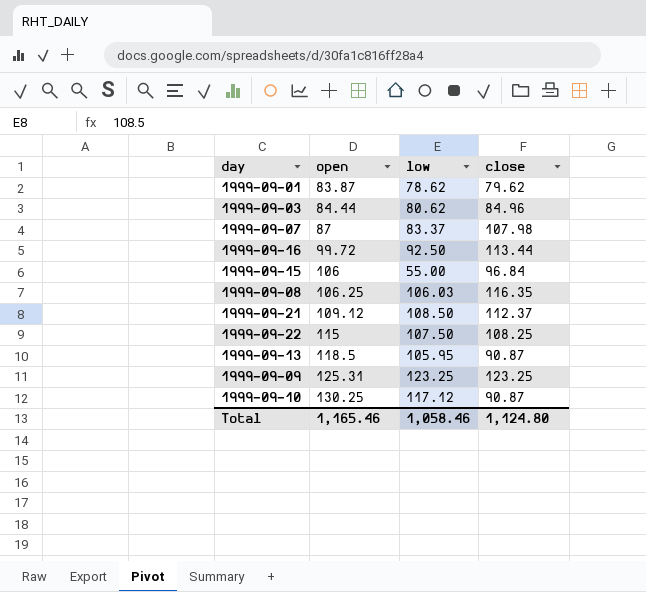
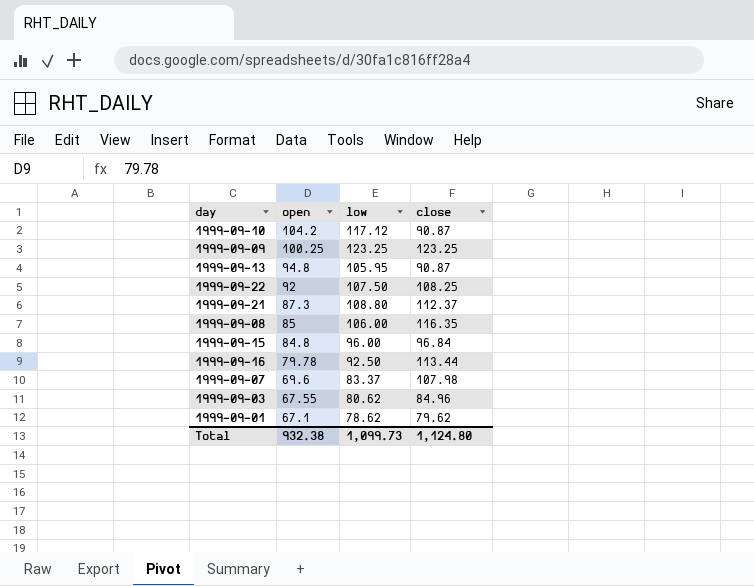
row order: open ascending -> open descending
1999-09-10 | open: 130.25 -> 104.2
1999-09-09 | open: 125.31 -> 100.25
1999-09-13 | open: 118.5 -> 94.8
1999-09-22 | open: 115 -> 92
1999-09-21 | open: 109.12 -> 87.3
1999-09-21 | low: 108.50 -> 108.80
1999-09-08 | open: 106.25 -> 85
1999-09-08 | low: 106.03 -> 106.00
1999-09-15 | open: 106 -> 84.8
1999-09-15 | low: 55.00 -> 96.00
1999-09-16 | open: 99.72 -> 79.78
1999-09-07 | open: 87 -> 69.6
1999-09-03 | open: 84.44 -> 67.55
1999-09-01 | open: 83.87 -> 67.1
Total | open: 1,165.46 -> 932.38
Total | low: 1,058.46 -> 1,099.73

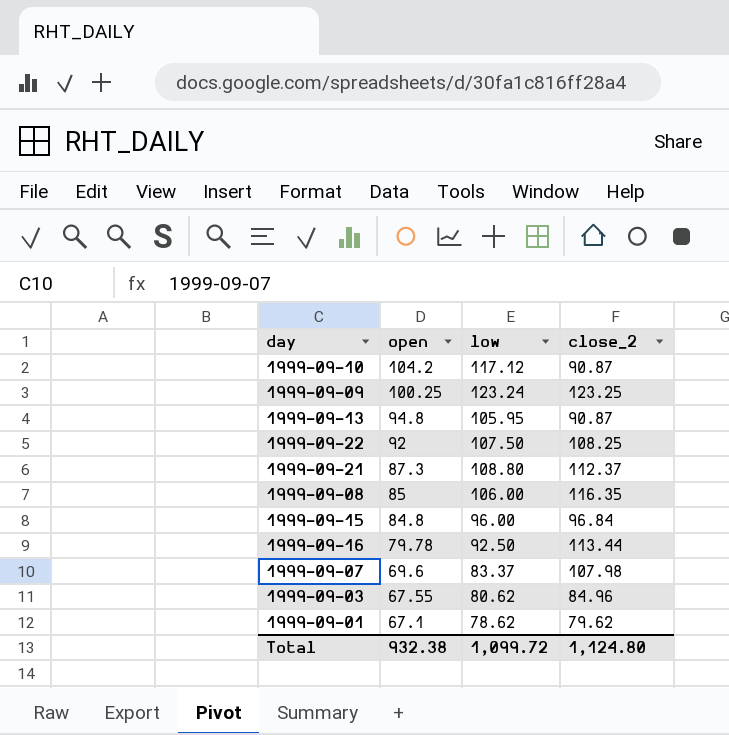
column name: close -> close_2
1999-09-09 | low: 123.25 -> 123.24
Total | low: 1,099.73 -> 1,099.72

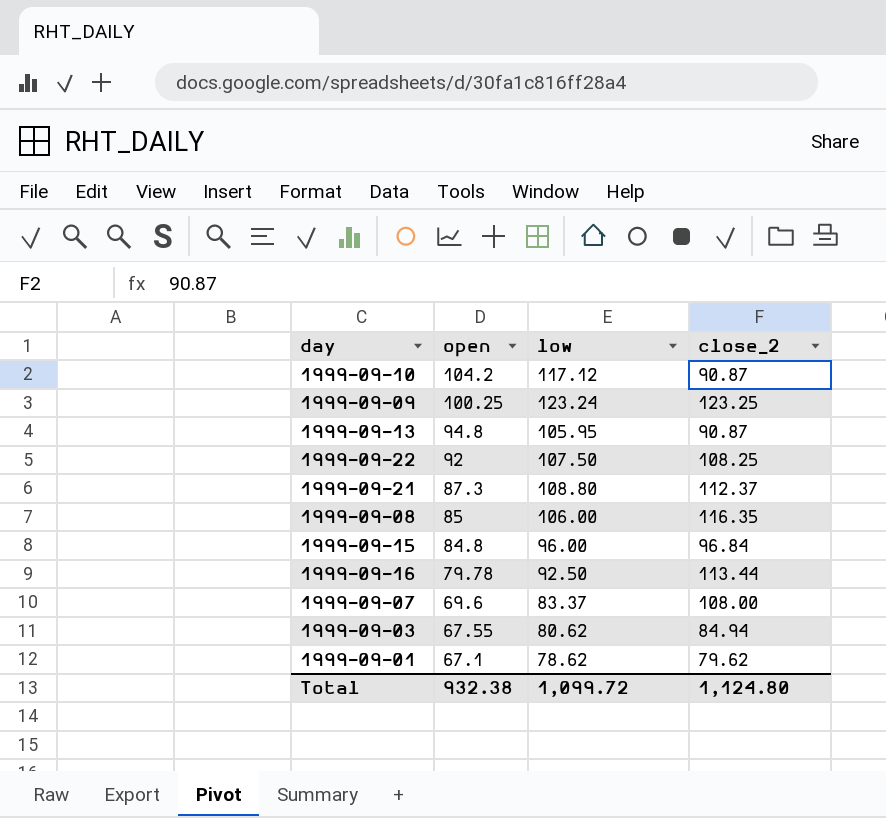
1999-09-07 | close_2: 107.98 -> 108.00
1999-09-03 | close_2: 84.96 -> 84.94

